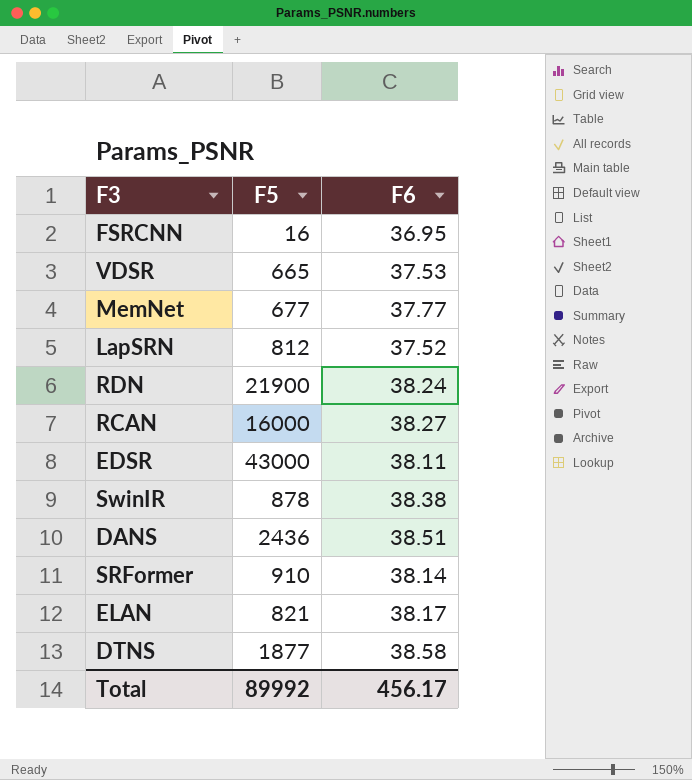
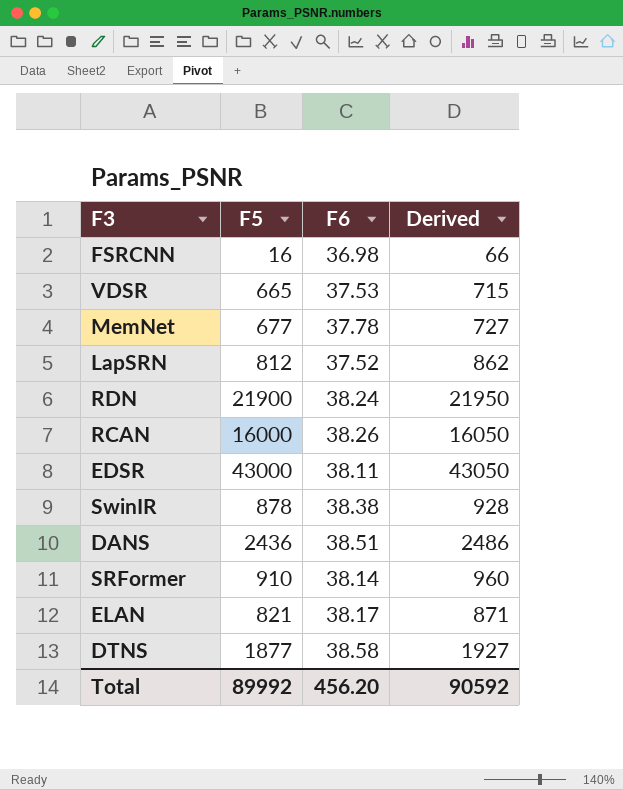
column Derived | formula: none -> [F5] + 50
FSRCNN | F6: 36.95 -> 36.98
MemNet | F6: 37.77 -> 37.78
RCAN | F6: 38.27 -> 38.26
Total | F6: 456.17 -> 456.20

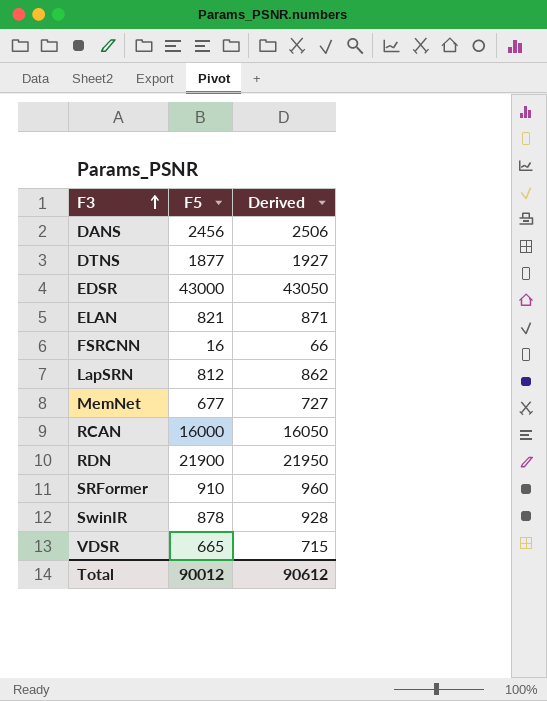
row order: none -> F3 ascending
column F6 | position: 3 -> none
DANS | F5: 2436 -> 2456
DANS | Derived: 2486 -> 2506
Total | F5: 89992 -> 90012
Total | Derived: 90592 -> 90612

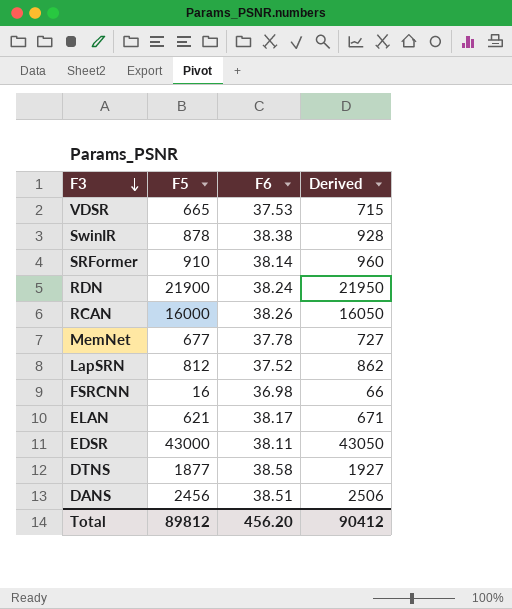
row order: F3 ascending -> F3 descending
column F6 | position: none -> 3
ELAN | F5: 821 -> 621
ELAN | Derived: 871 -> 671
Total | F5: 90012 -> 89812
Total | Derived: 90612 -> 90412

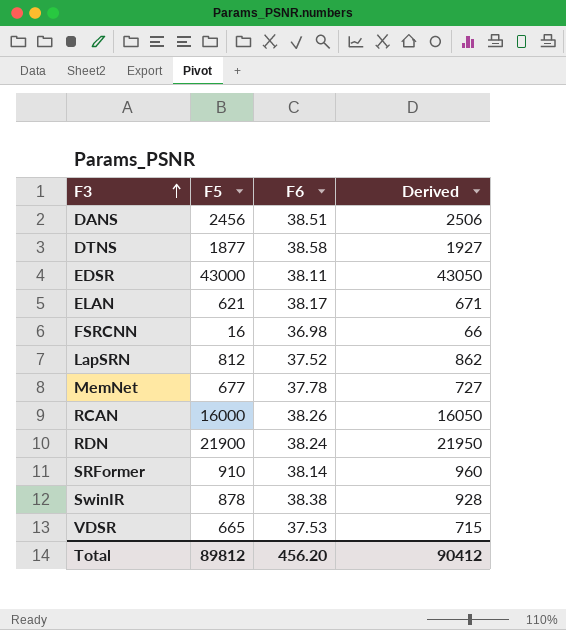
row order: F3 descending -> F3 ascending

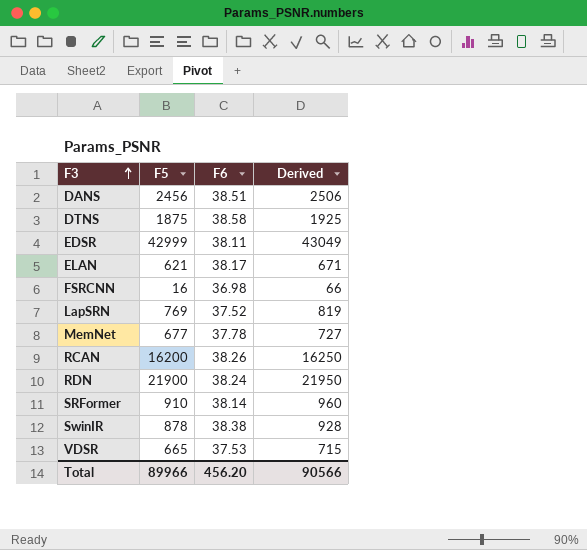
DTNS | F5: 1877 -> 1875
DTNS | Derived: 1927 -> 1925
EDSR | F5: 43000 -> 42999
EDSR | Derived: 43050 -> 43049
LapSRN | F5: 812 -> 769
LapSRN | Derived: 862 -> 819
RCAN | F5: 16000 -> 16200
RCAN | Derived: 16050 -> 16250
Total | F5: 89812 -> 89966
Total | Derived: 90412 -> 90566

